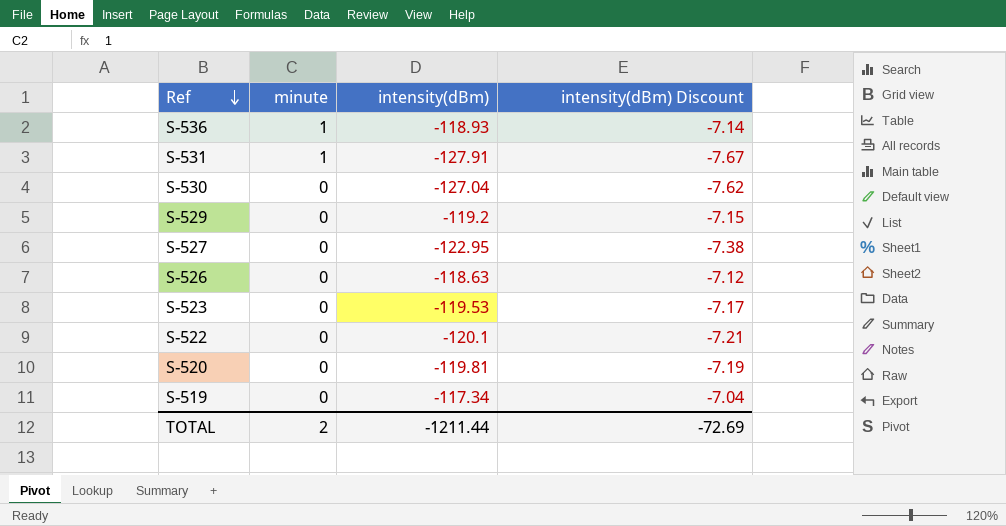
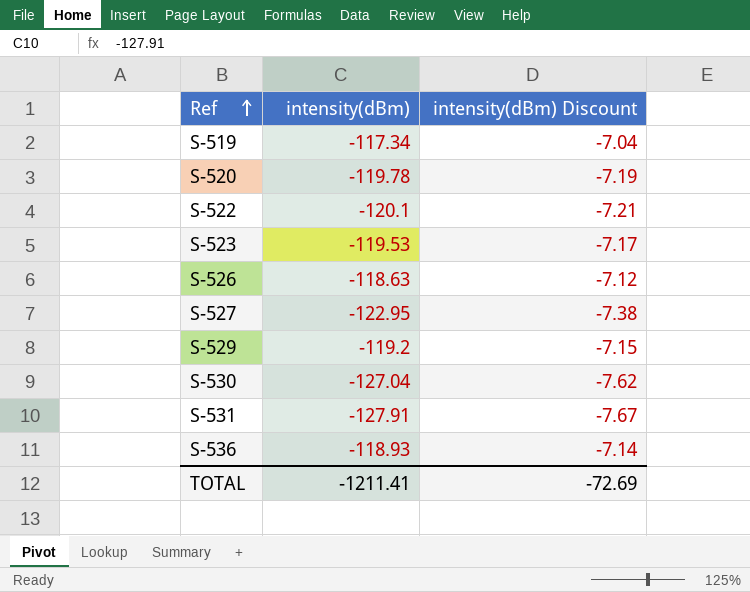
row order: Ref descending -> Ref ascending
column minute | position: 2 -> none
S-520 | intensity(dBm): -119.81 -> -119.78
TOTAL | intensity(dBm): -1211.44 -> -1211.41

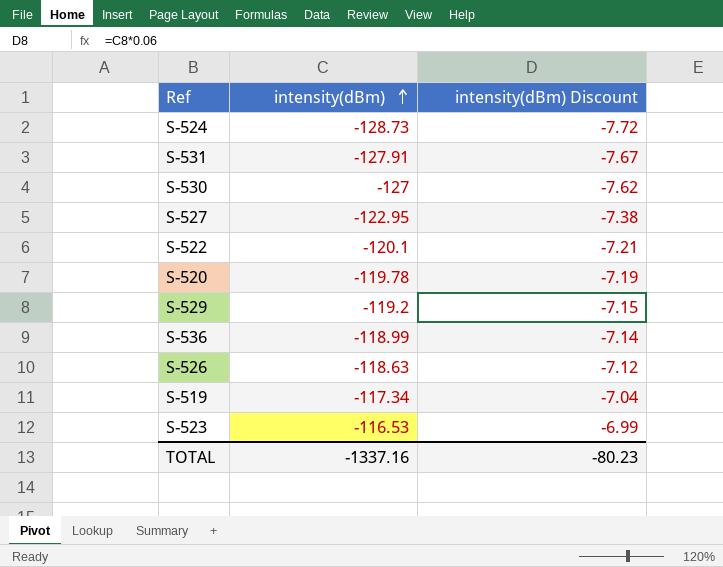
row order: Ref ascending -> intensity(dBm) ascending
row S-524: none -> -128.73 | -7.72
S-530 | intensity(dBm): -127.04 -> -127
S-536 | intensity(dBm): -118.93 -> -118.99
S-523 | intensity(dBm): -119.53 -> -116.53
S-523 | intensity(dBm) Discount: -7.17 -> -6.99
TOTAL | intensity(dBm): -1211.41 -> -1337.16
TOTAL | intensity(dBm) Discount: -72.69 -> -80.23

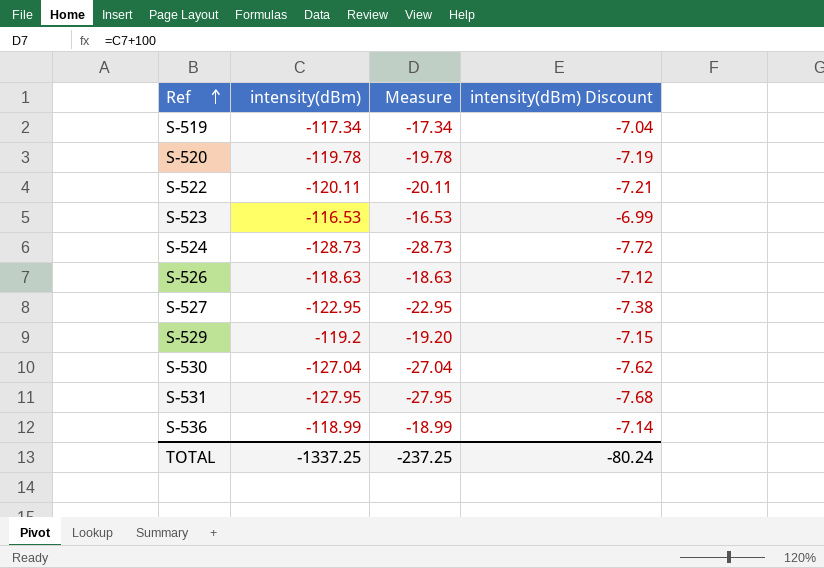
row order: intensity(dBm) ascending -> Ref ascending
column Measure | formula: none -> [intensity(dBm)] + 100
S-522 | intensity(dBm): -120.1 -> -120.11
S-530 | intensity(dBm): -127 -> -127.04
S-531 | intensity(dBm): -127.91 -> -127.95
S-531 | intensity(dBm) Discount: -7.67 -> -7.68
TOTAL | intensity(dBm): -1337.16 -> -1337.25
TOTAL | intensity(dBm) Discount: -80.23 -> -80.24

